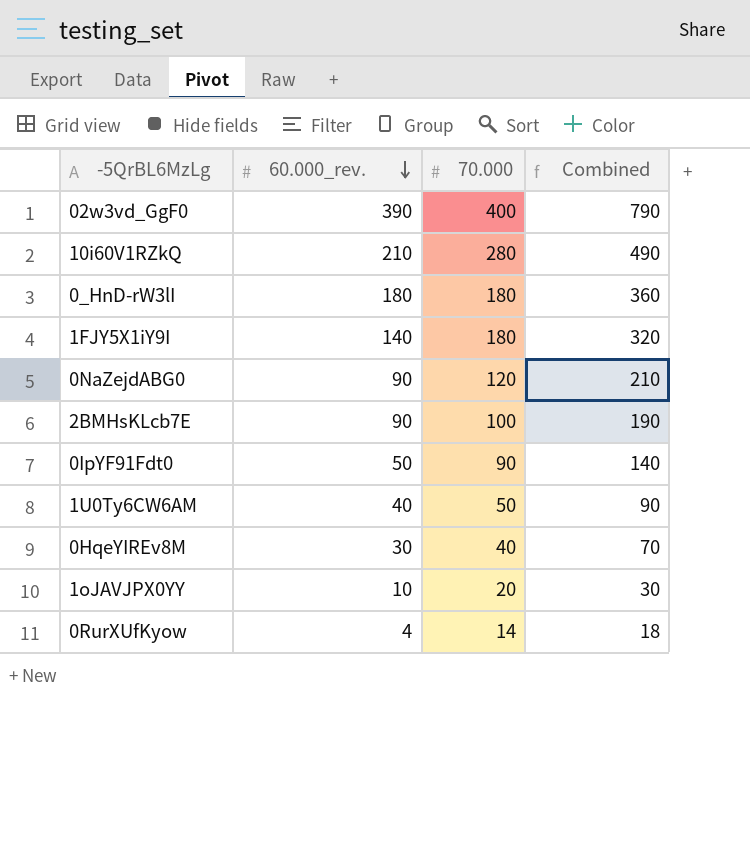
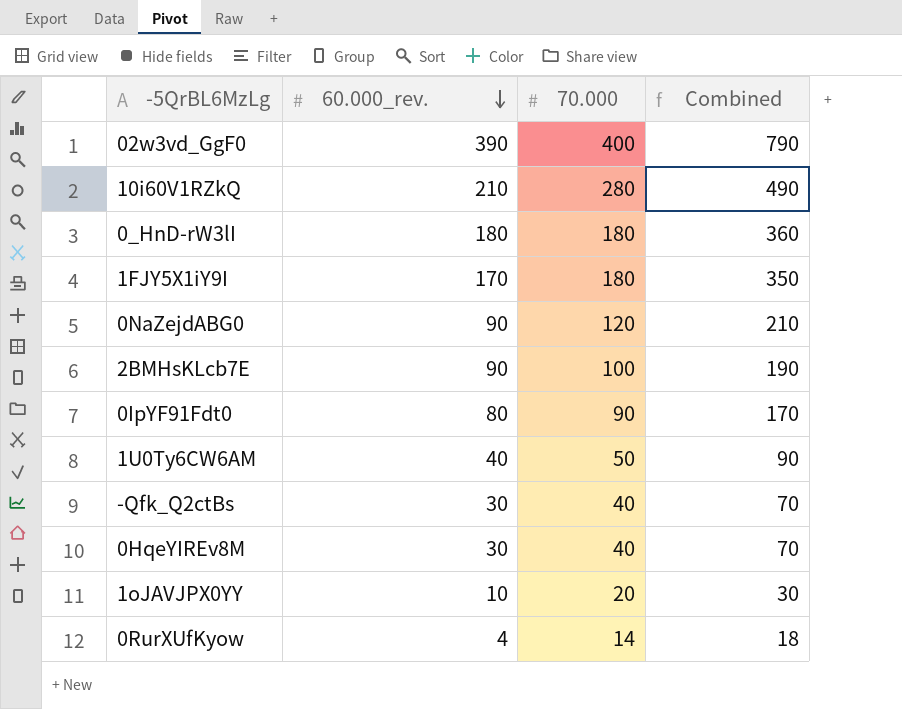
1FJY5X1iY9I | 60.000_rev.: 140 -> 170
1FJY5X1iY9I | Combined: 320 -> 350
0IpYF91Fdt0 | 60.000_rev.: 50 -> 80
0IpYF91Fdt0 | Combined: 140 -> 170
row -Qfk_Q2ctBs: none -> 30 | 40 | 70

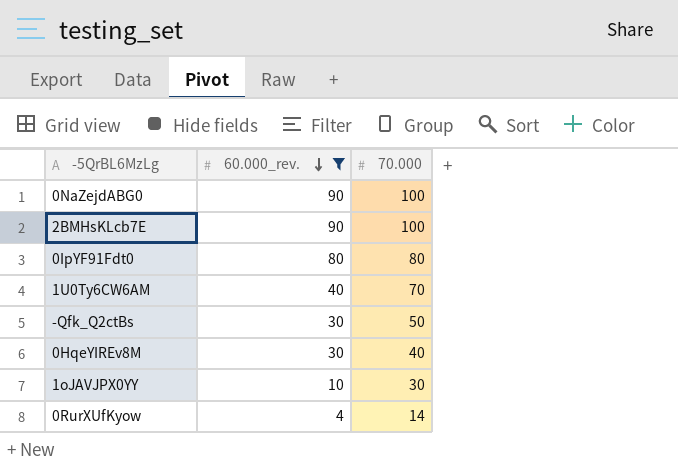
filter: none -> 60.000_rev. <= 90
column Combined | formula: [60.000_rev.] + [70.000] -> none
0NaZejdABG0 | 70.000: 120 -> 100
0IpYF91Fdt0 | 70.000: 90 -> 80
1U0Ty6CW6AM | 70.000: 50 -> 70
-Qfk_Q2ctBs | 70.000: 40 -> 50
1oJAVJPX0YY | 70.000: 20 -> 30

